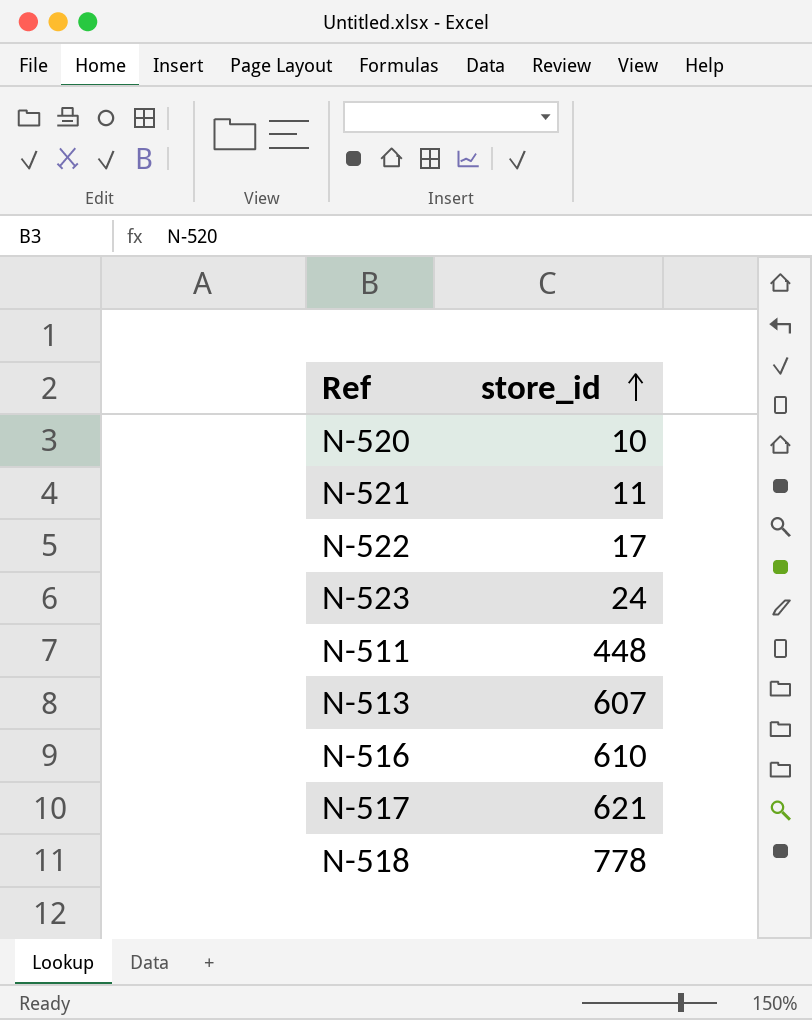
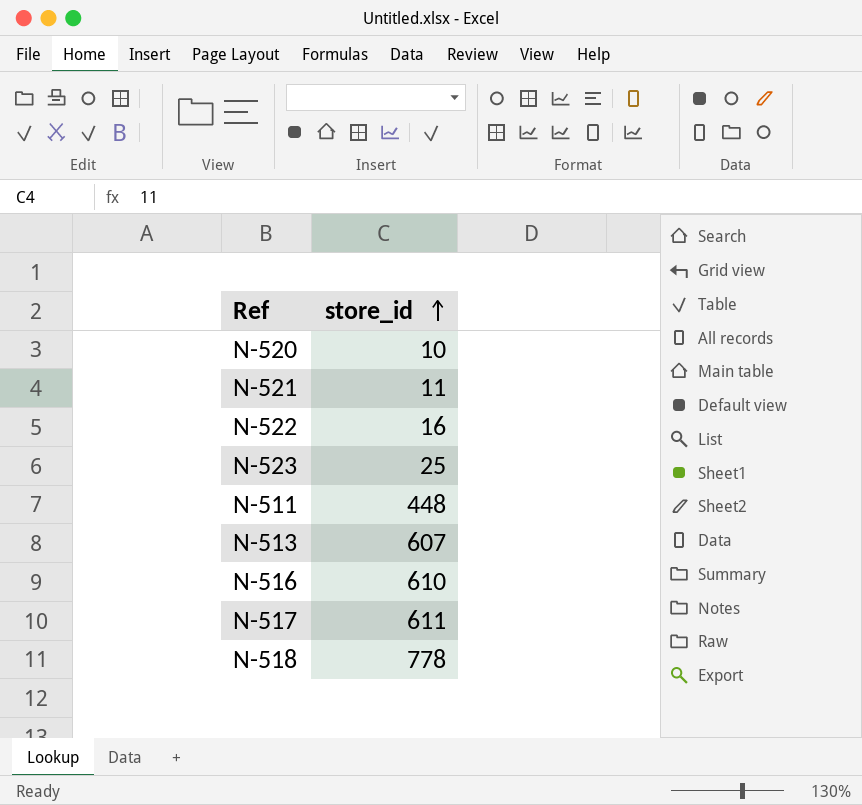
N-522 | store_id: 17 -> 16
N-523 | store_id: 24 -> 25
N-517 | store_id: 621 -> 611

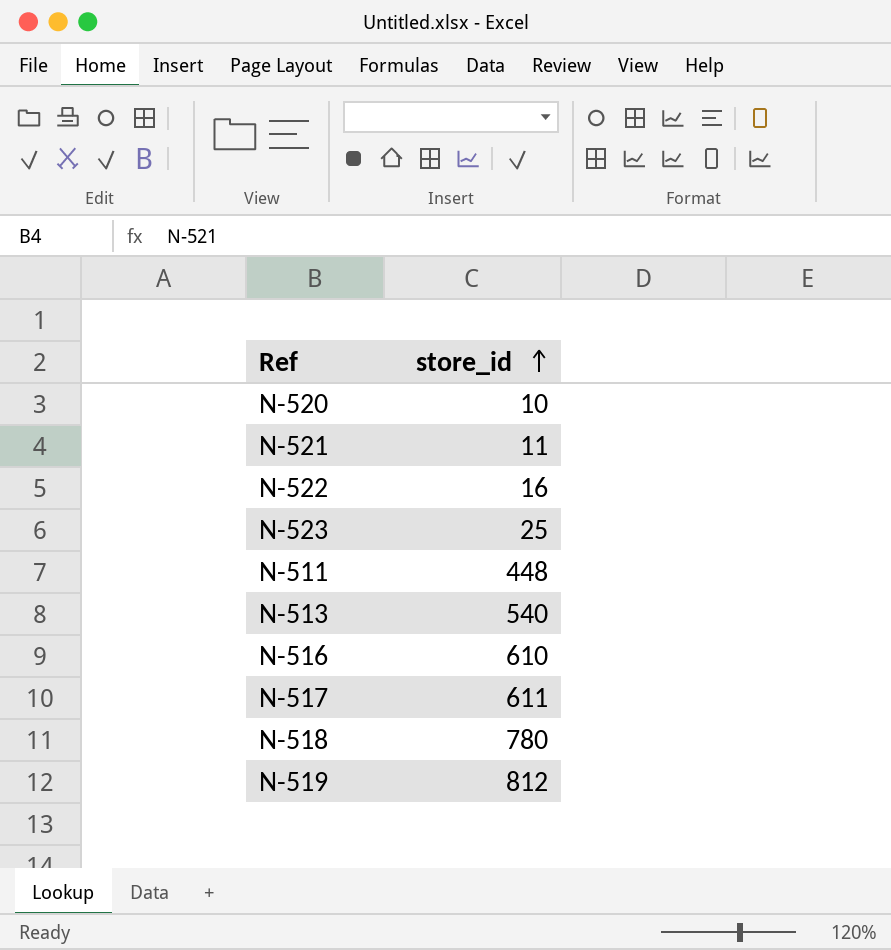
N-513 | store_id: 607 -> 540
N-518 | store_id: 778 -> 780
row N-519: none -> 812

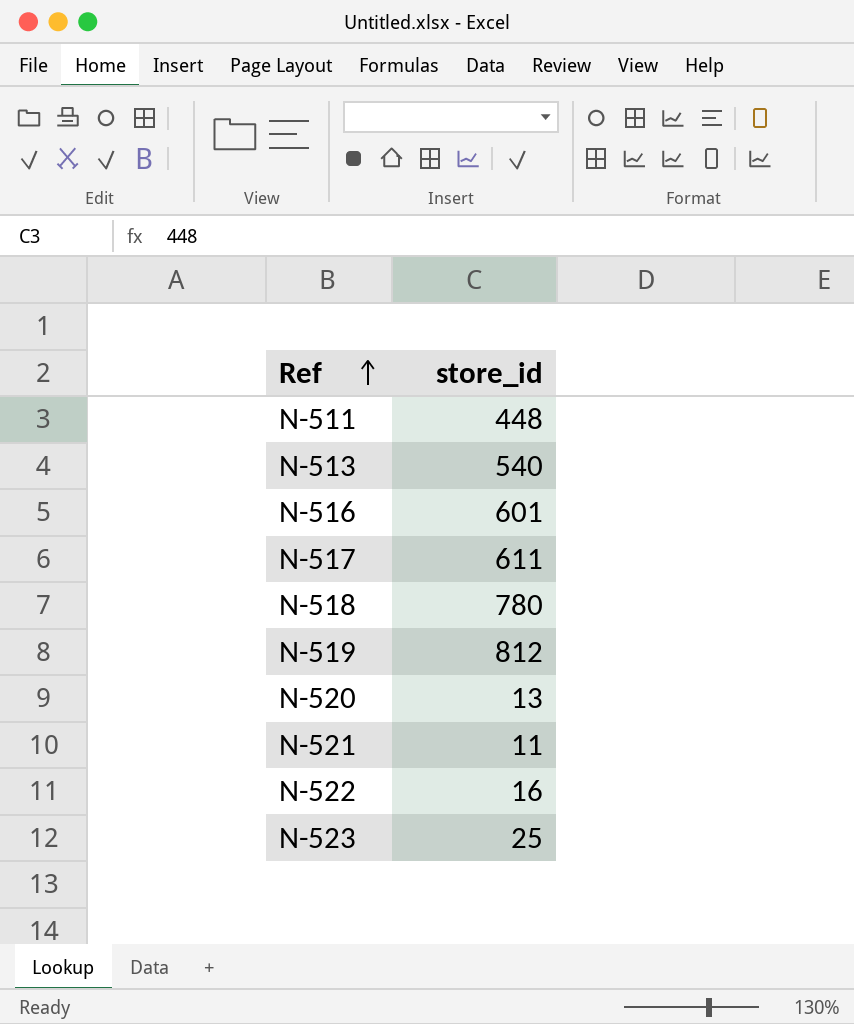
row order: store_id ascending -> Ref ascending
N-516 | store_id: 610 -> 601
N-520 | store_id: 10 -> 13

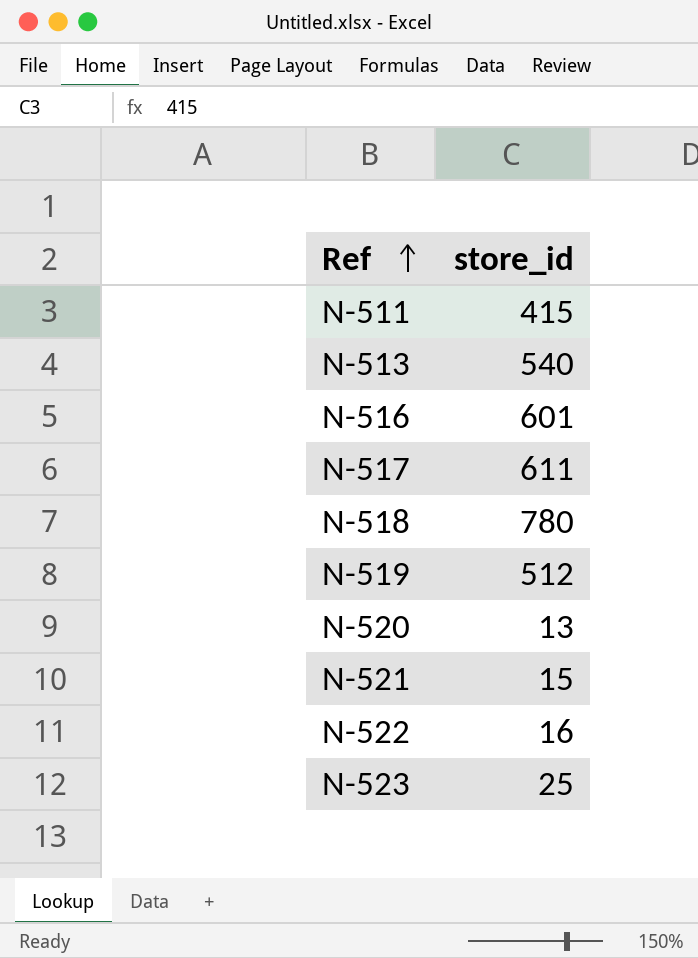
N-511 | store_id: 448 -> 415
N-519 | store_id: 812 -> 512
N-521 | store_id: 11 -> 15

